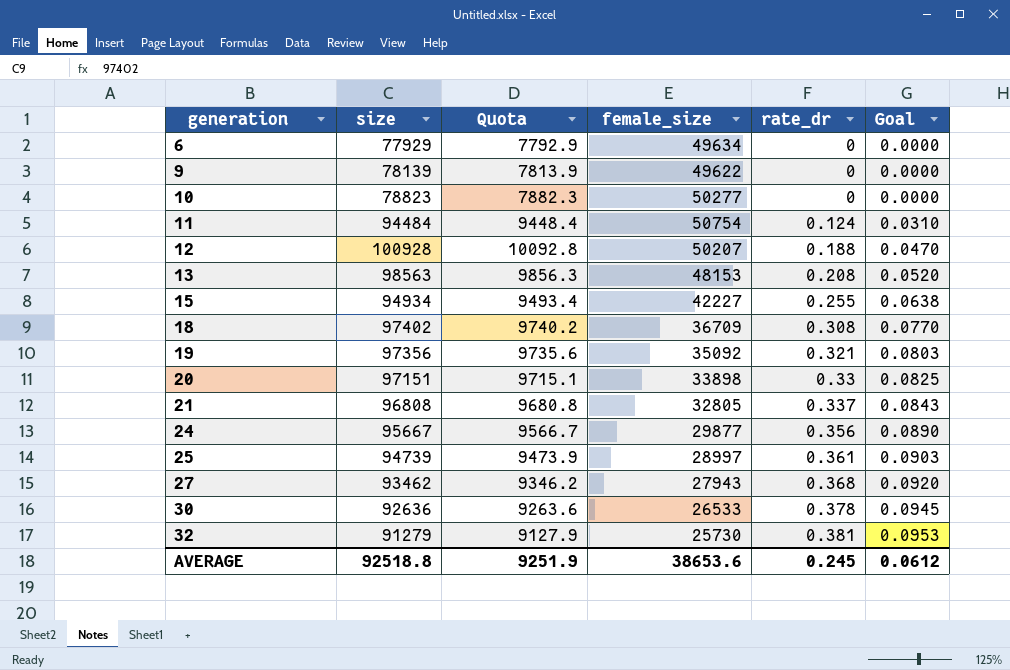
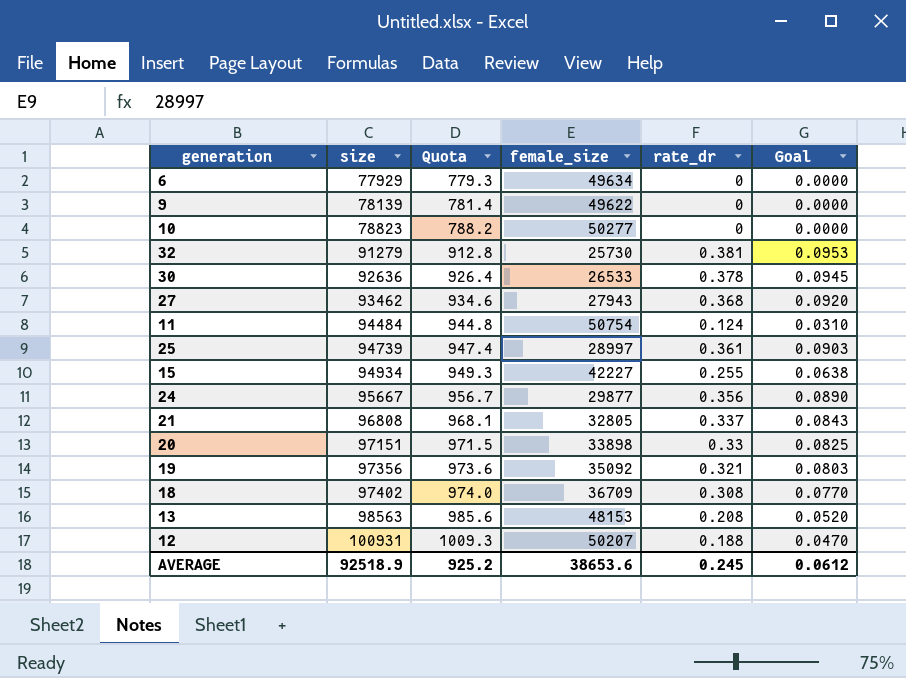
row order: generation ascending -> size ascending
column Quota | formula: [size] * 0.1 -> [size] * 0.01
12 | size: 100928 -> 100931
AVERAGE | size: 92518.8 -> 92518.9
AVERAGE | Quota: 9251.9 -> 925.2

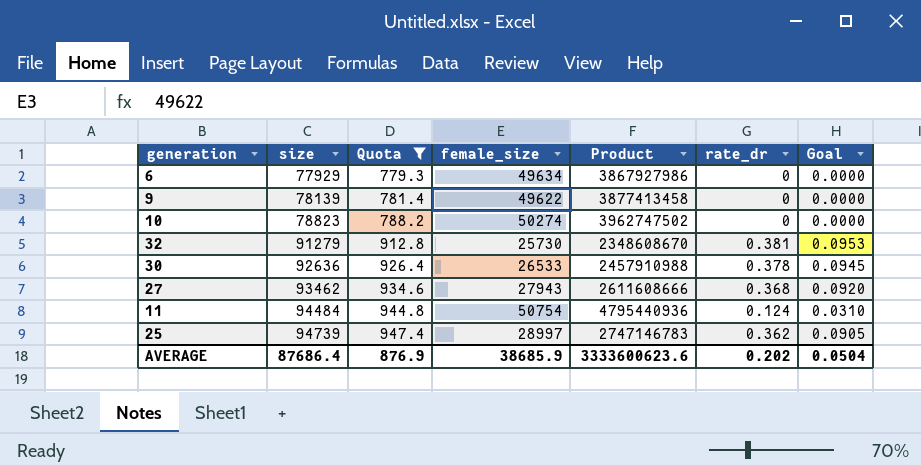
filter: none -> Quota <= 947.4
column Product | formula: none -> [size] * [female_size]
10 | female_size: 50277 -> 50274
25 | rate_dr: 0.361 -> 0.362
25 | Goal: 0.0903 -> 0.0905
AVERAGE | size: 92518.9 -> 87686.4
AVERAGE | Quota: 925.2 -> 876.9
AVERAGE | female_size: 38653.6 -> 38685.9
AVERAGE | rate_dr: 0.245 -> 0.202
AVERAGE | Goal: 0.0612 -> 0.0504

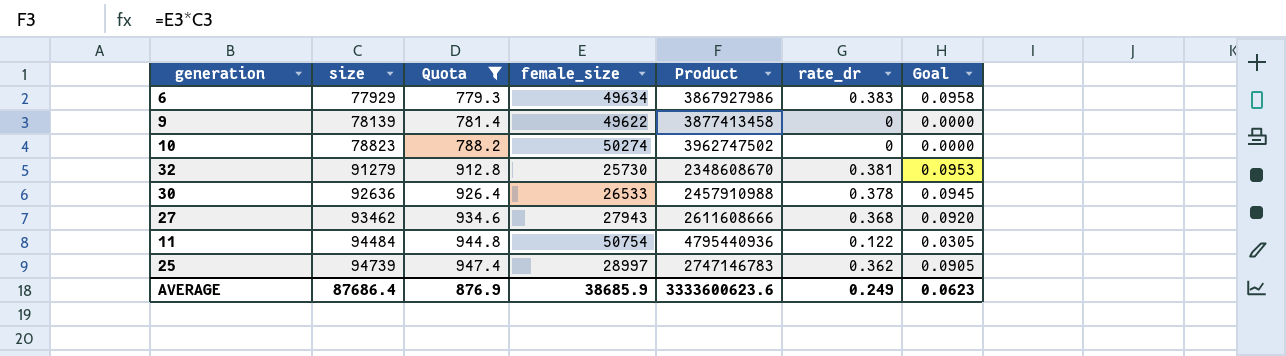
6 | rate_dr: 0 -> 0.383
6 | Goal: 0.0000 -> 0.0958
11 | rate_dr: 0.124 -> 0.122
11 | Goal: 0.0310 -> 0.0305
AVERAGE | rate_dr: 0.202 -> 0.249
AVERAGE | Goal: 0.0504 -> 0.0623

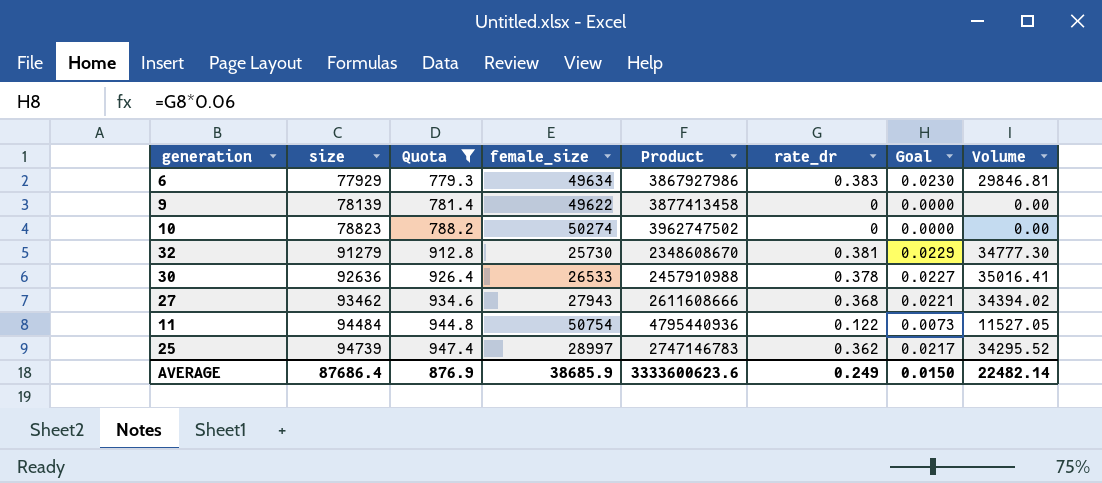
column Goal | formula: [rate_dr] * 0.25 -> [rate_dr] * 0.06
column Volume | formula: none -> [size] * [rate_dr]
AVERAGE | Goal: 0.0623 -> 0.0150

